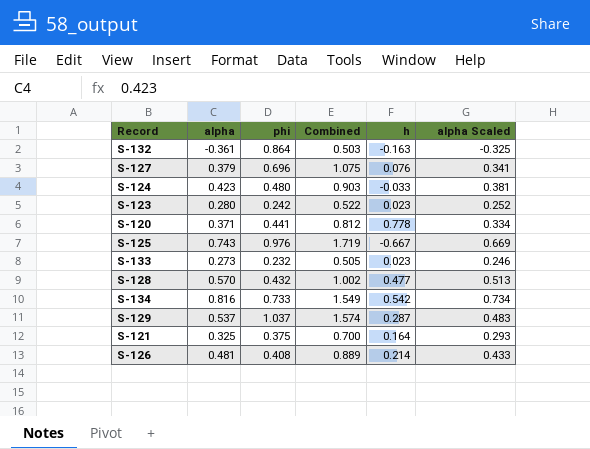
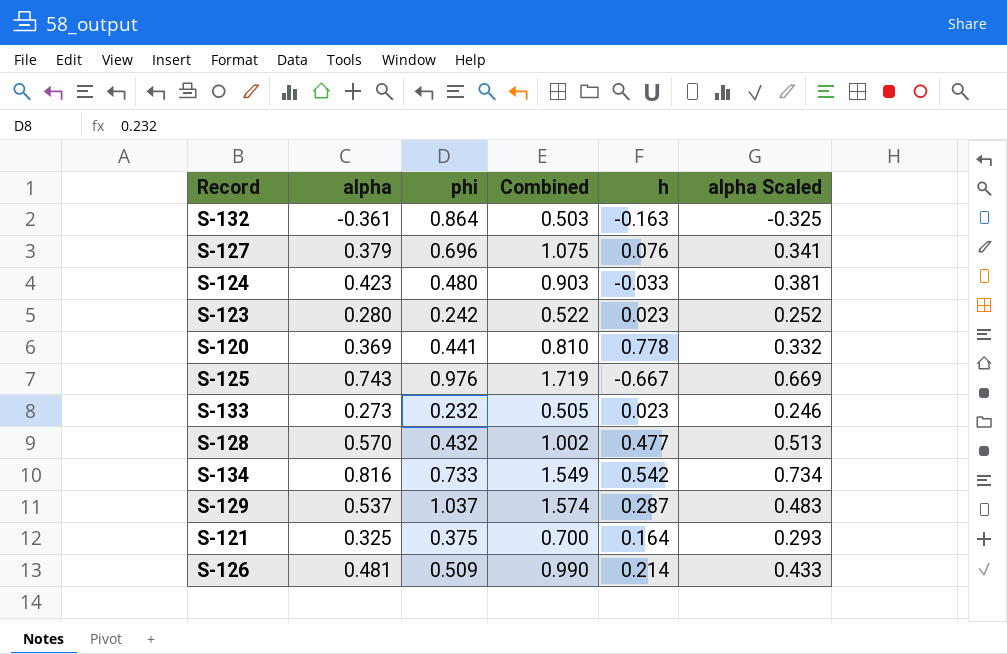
S-120 | alpha: 0.371 -> 0.369
S-120 | Combined: 0.812 -> 0.810
S-120 | alpha Scaled: 0.334 -> 0.332
S-126 | phi: 0.408 -> 0.509
S-126 | Combined: 0.889 -> 0.990

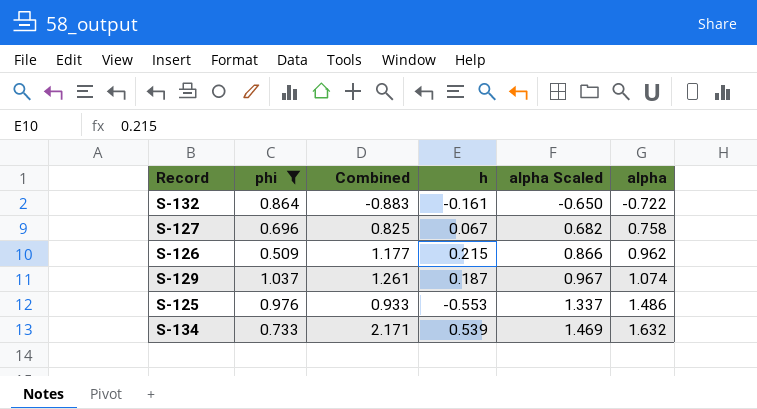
filter: none -> phi >= 0.509
row order: none -> alpha Scaled ascending
column Combined | formula: [alpha] + [phi] -> [h] + [alpha]
column alpha | position: 2 -> 6
S-132 | h: -0.163 -> -0.161
S-132 | alpha Scaled: -0.325 -> -0.650
S-132 | alpha: -0.361 -> -0.722
S-127 | h: 0.076 -> 0.067
S-127 | alpha Scaled: 0.341 -> 0.682
S-127 | alpha: 0.379 -> 0.758
S-126 | h: 0.214 -> 0.215
S-126 | alpha Scaled: 0.433 -> 0.866
S-126 | alpha: 0.481 -> 0.962
S-129 | h: 0.287 -> 0.187
S-129 | alpha Scaled: 0.483 -> 0.967
S-129 | alpha: 0.537 -> 1.074
S-125 | h: -0.667 -> -0.553
S-125 | alpha Scaled: 0.669 -> 1.337
S-125 | alpha: 0.743 -> 1.486
S-134 | h: 0.542 -> 0.539
S-134 | alpha Scaled: 0.734 -> 1.469
S-134 | alpha: 0.816 -> 1.632

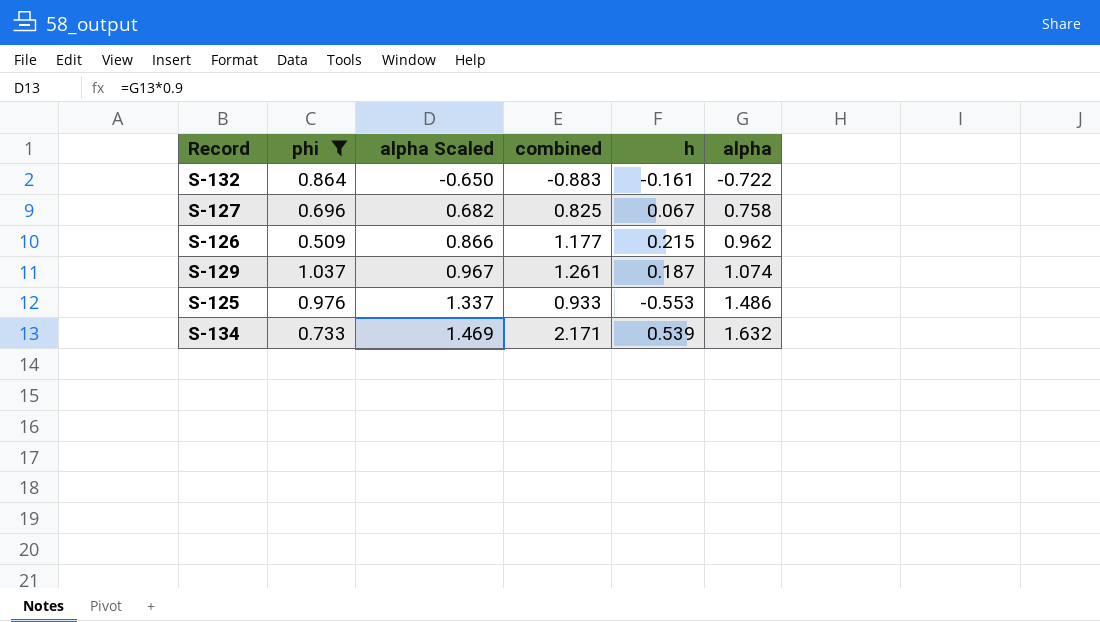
column alpha Scaled | position: 5 -> 3
column name: Combined -> combined

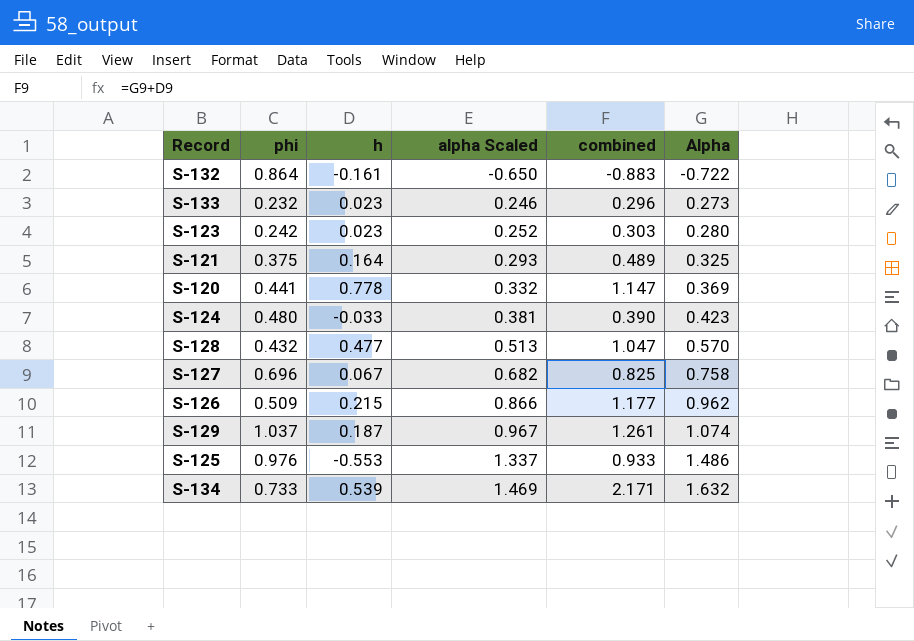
filter: phi >= 0.509 -> none
column h | position: 5 -> 3
column name: alpha -> Alpha

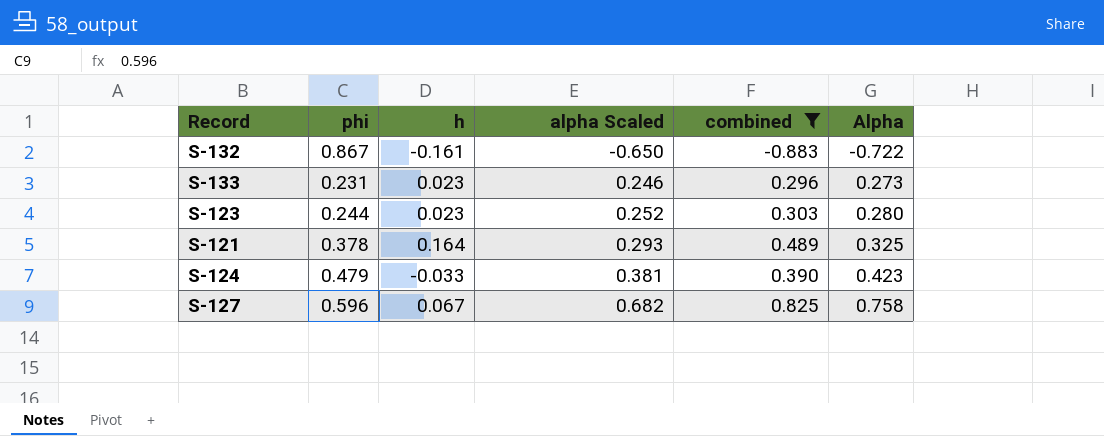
filter: none -> combined <= 0.825
S-132 | phi: 0.864 -> 0.867
S-133 | phi: 0.232 -> 0.231
S-123 | phi: 0.242 -> 0.244
S-121 | phi: 0.375 -> 0.378
S-124 | phi: 0.480 -> 0.479
S-127 | phi: 0.696 -> 0.596

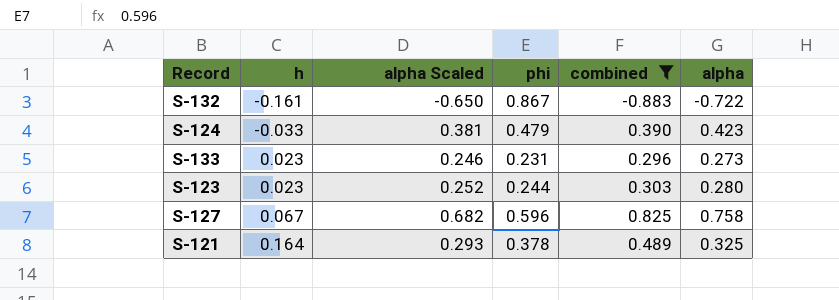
row order: alpha Scaled ascending -> h ascending
column phi | position: 2 -> 4
column name: Alpha -> alpha

